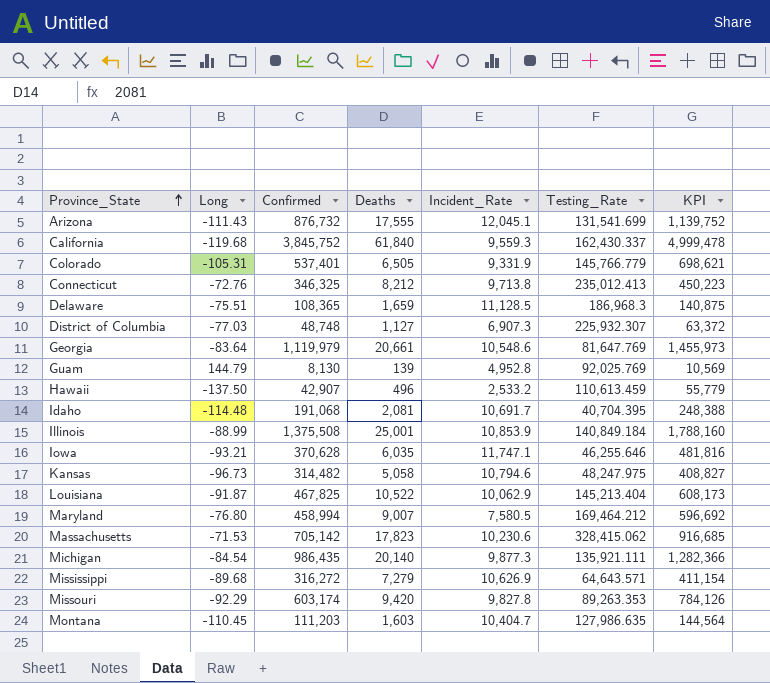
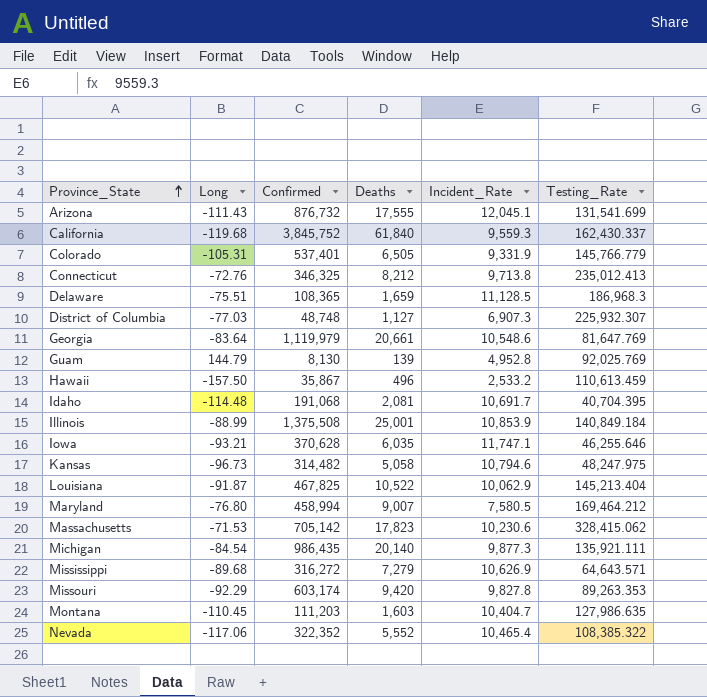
column KPI | formula: [Confirmed] * 1.3 -> none
Hawaii | Long: -137.50 -> -157.50
Hawaii | Confirmed: 42,907 -> 35,867
row Nevada: none -> -117.06 | 322,352 | 5,552 | 10,465.4 | 108,385.322

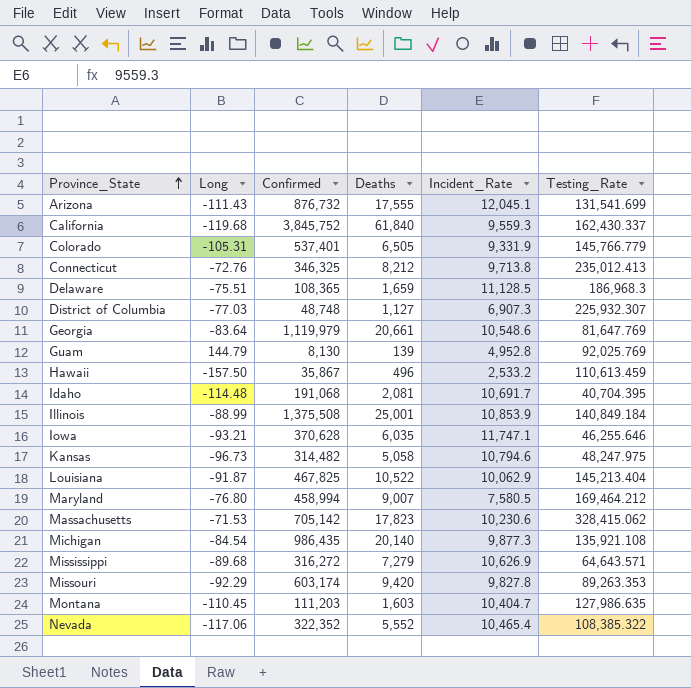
Michigan | Testing_Rate: 135,921.111 -> 135,921.108

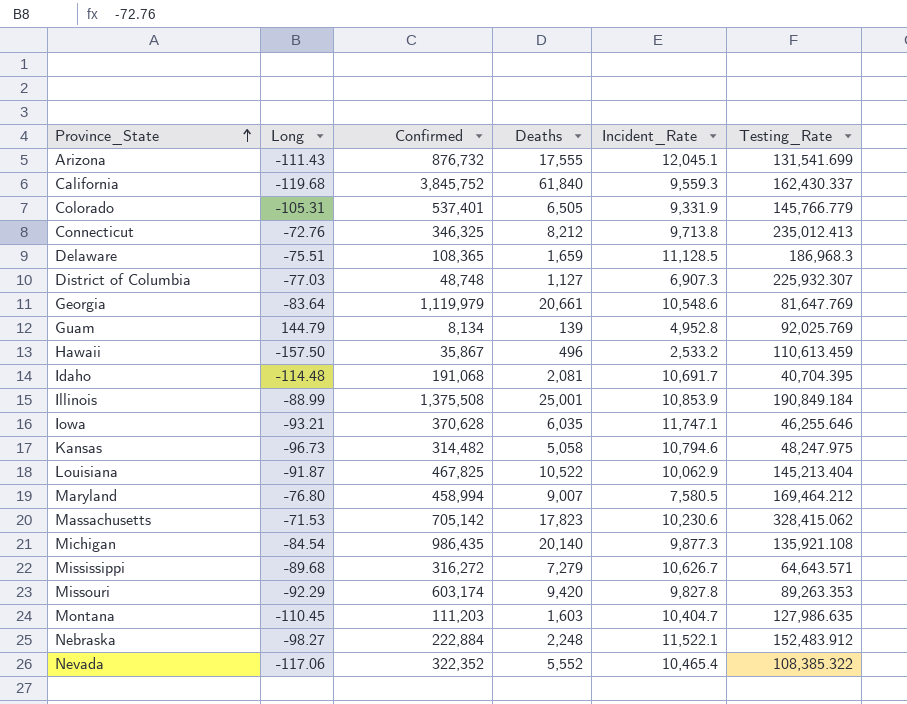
Guam | Confirmed: 8,130 -> 8,134
Illinois | Testing_Rate: 140,849.184 -> 190,849.184
Mississippi | Incident_Rate: 10,626.9 -> 10,626.7
row Nebraska: none -> -98.27 | 222,884 | 2,248 | 11,522.1 | 152,483.912

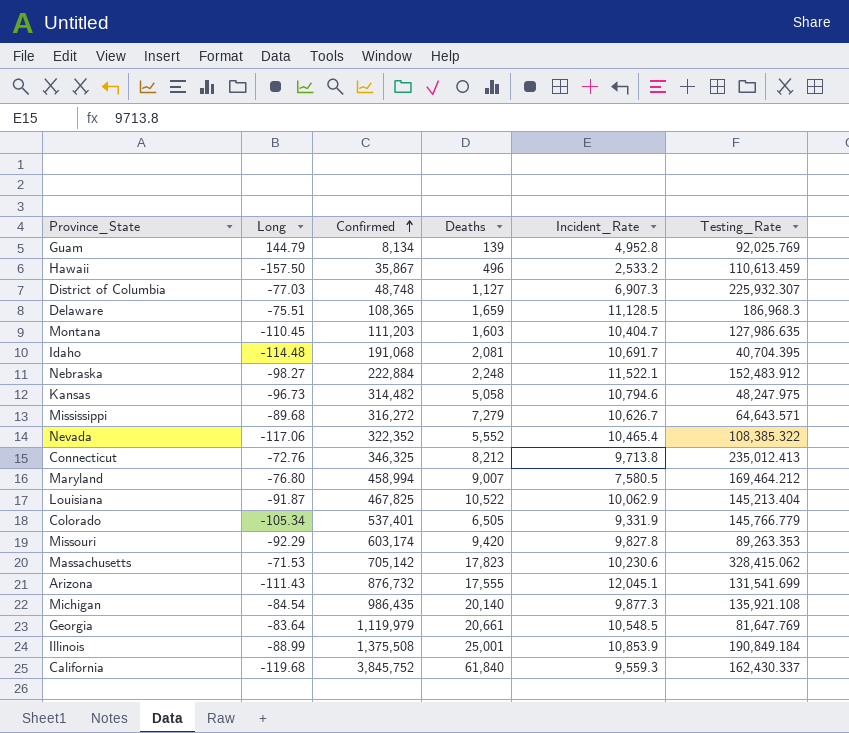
row order: Province_State ascending -> Confirmed ascending
row Iowa: -93.21 | 370,628 | 6,035 | 11,747.1 | 46,255.646 -> none
Colorado | Long: -105.31 -> -105.34
Georgia | Incident_Rate: 10,548.6 -> 10,548.5

